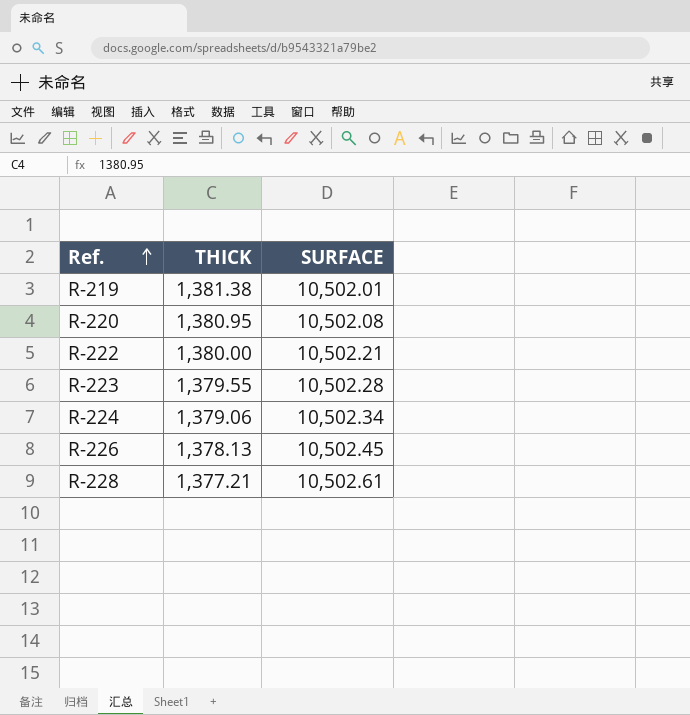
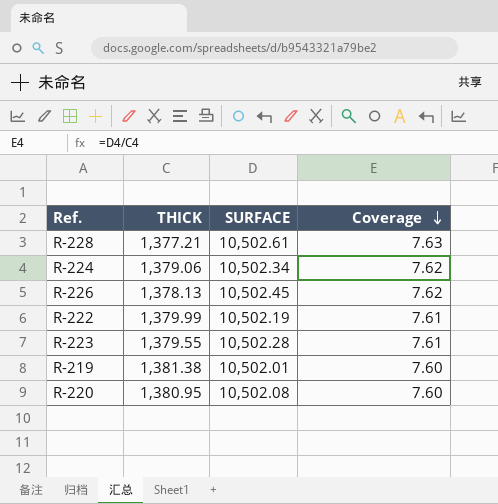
row order: Ref. ascending -> Coverage descending
column Coverage | formula: none -> [SURFACE] / [THICK]
R-222 | THICK: 1,380.00 -> 1,379.99
R-222 | SURFACE: 10,502.21 -> 10,502.19

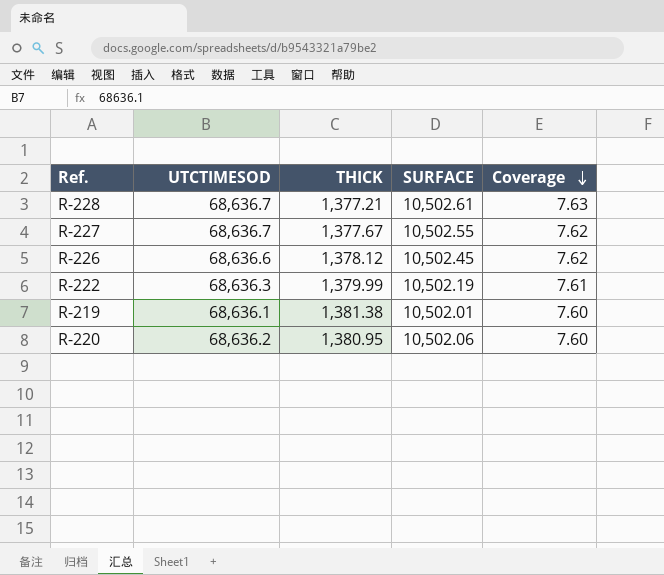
column UTCTIMESOD | position: none -> 2
row R-224: 1,379.06 | 10,502.34 | 7.62 -> none
row R-223: 1,379.55 | 10,502.28 | 7.61 -> none
row R-227: none -> 68,636.7 | 1,377.67 | 10,502.55 | 7.62
R-226 | THICK: 1,378.13 -> 1,378.12
R-220 | SURFACE: 10,502.08 -> 10,502.06

